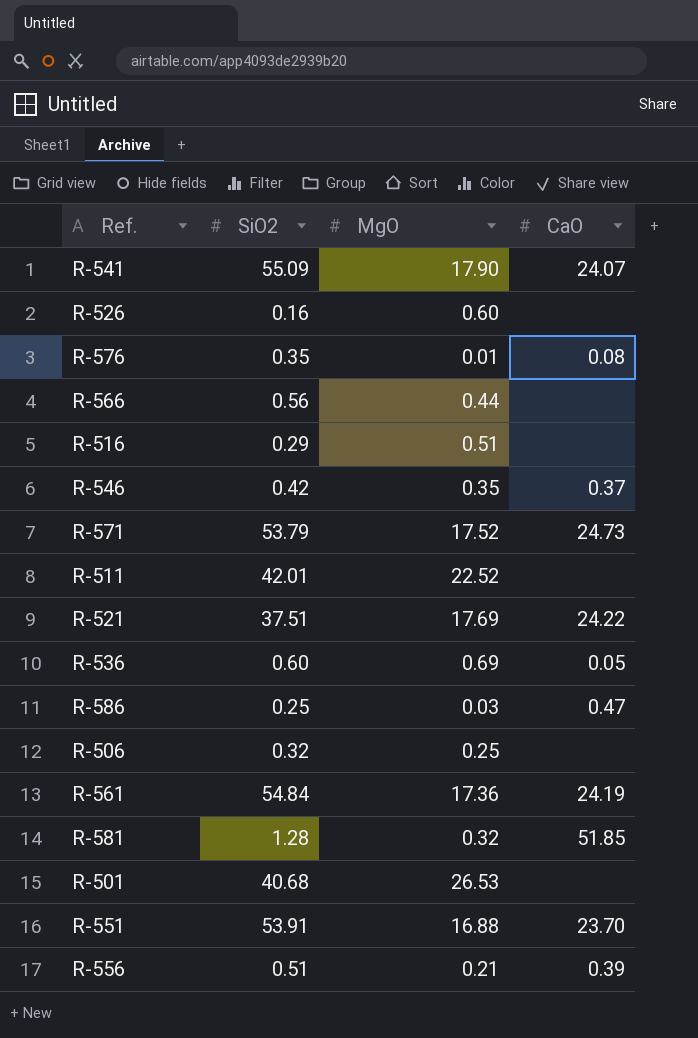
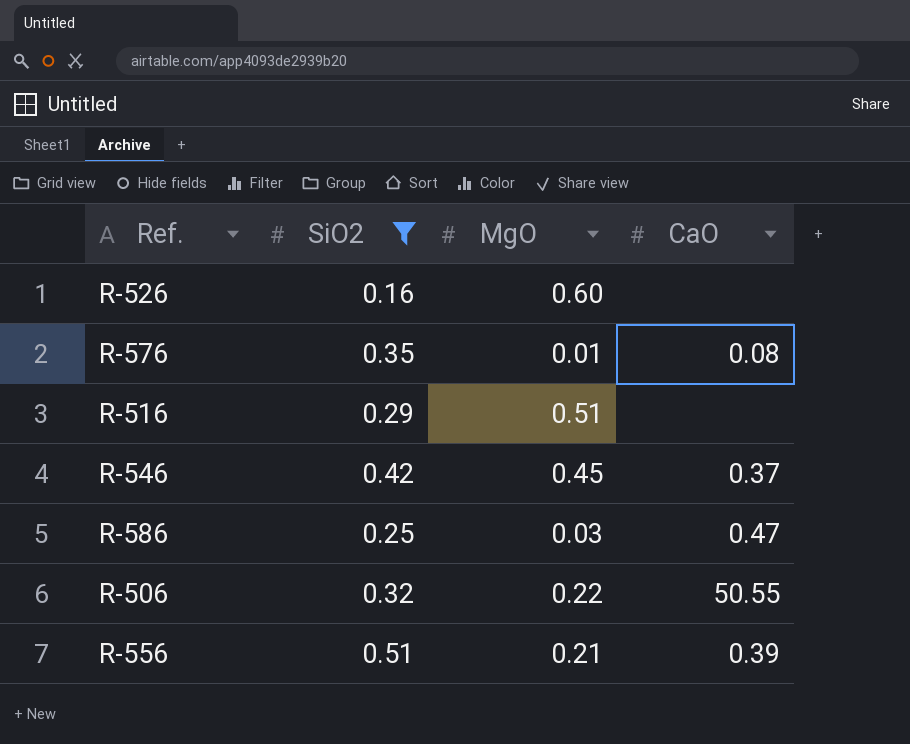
filter: none -> SiO2 <= 0.51
R-546 | MgO: 0.35 -> 0.45
R-506 | MgO: 0.25 -> 0.22
R-506 | CaO: none -> 50.55

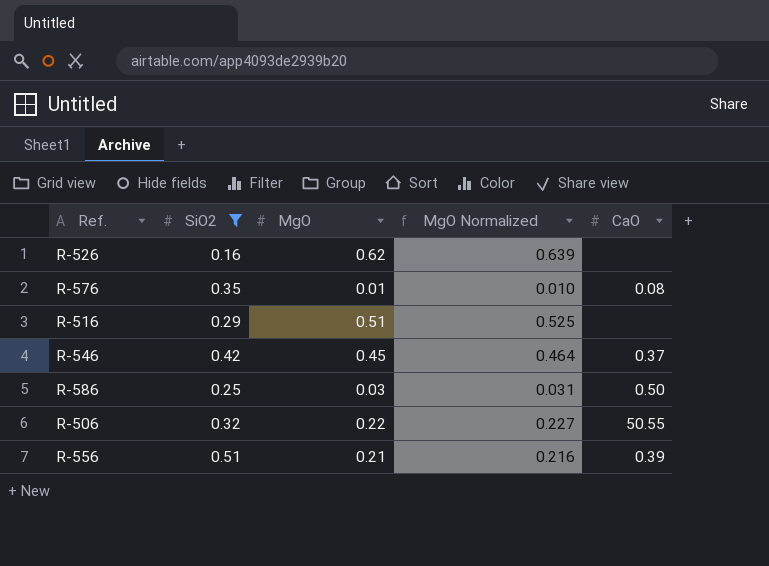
column MgO Normalized | formula: none -> [MgO] * 1.03
R-526 | MgO: 0.60 -> 0.62
R-586 | CaO: 0.47 -> 0.50

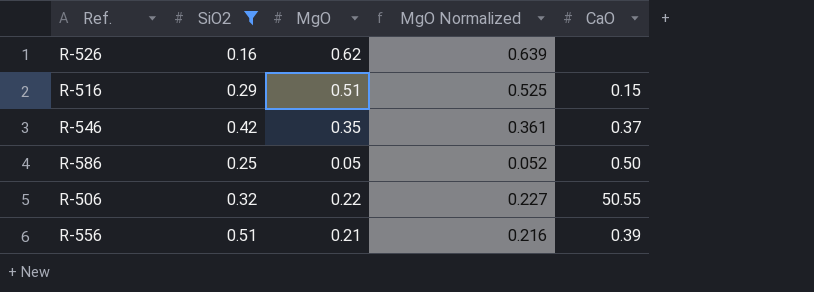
row R-576: 0.35 | 0.01 | 0.010 | 0.08 -> none
R-516 | CaO: none -> 0.15
R-546 | MgO: 0.45 -> 0.35
R-546 | MgO Normalized: 0.464 -> 0.361
R-586 | MgO: 0.03 -> 0.05
R-586 | MgO Normalized: 0.031 -> 0.052

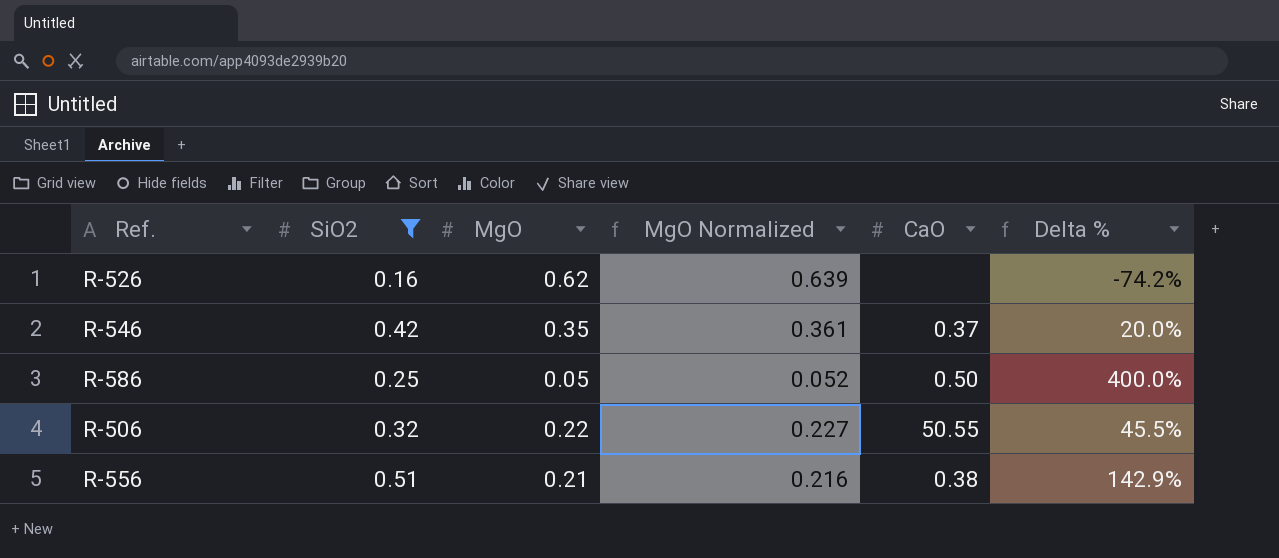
column Delta % | formula: none -> ([SiO2] - [MgO]) / [MgO]
row R-516: 0.29 | 0.51 | 0.525 | 0.15 -> none
R-556 | CaO: 0.39 -> 0.38

